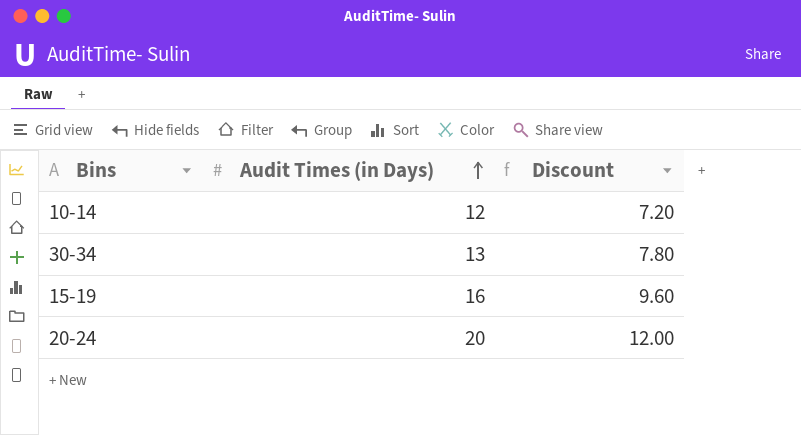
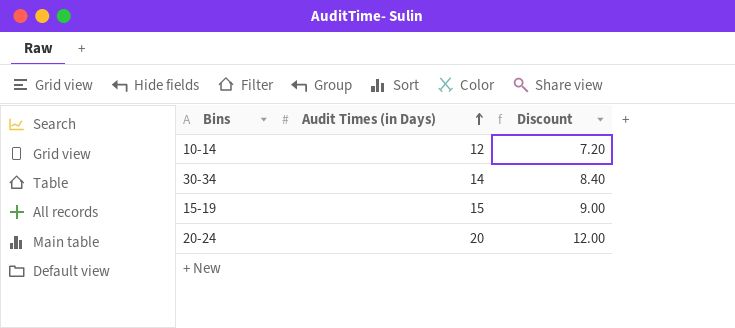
30-34 | Audit Times (in Days): 13 -> 14
30-34 | Discount: 7.80 -> 8.40
15-19 | Audit Times (in Days): 16 -> 15
15-19 | Discount: 9.60 -> 9.00

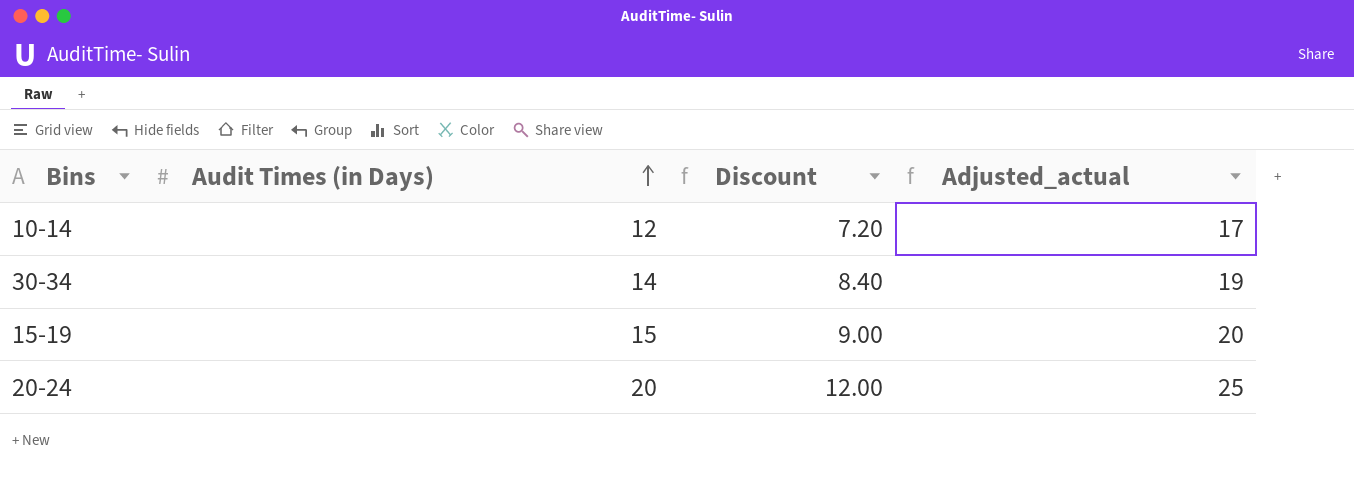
column Adjusted_actual | formula: none -> [Audit Times (in Days)] + 5

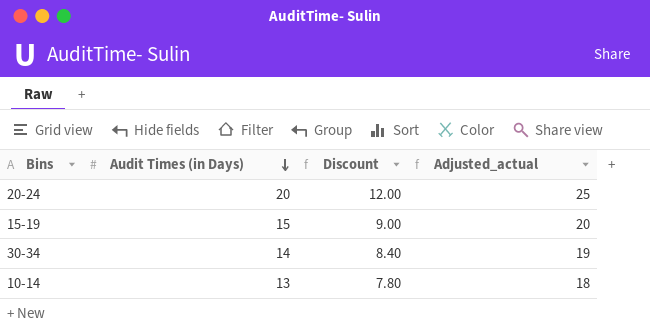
row order: Audit Times (in Days) ascending -> Audit Times (in Days) descending
10-14 | Audit Times (in Days): 12 -> 13
10-14 | Discount: 7.20 -> 7.80
10-14 | Adjusted_actual: 17 -> 18

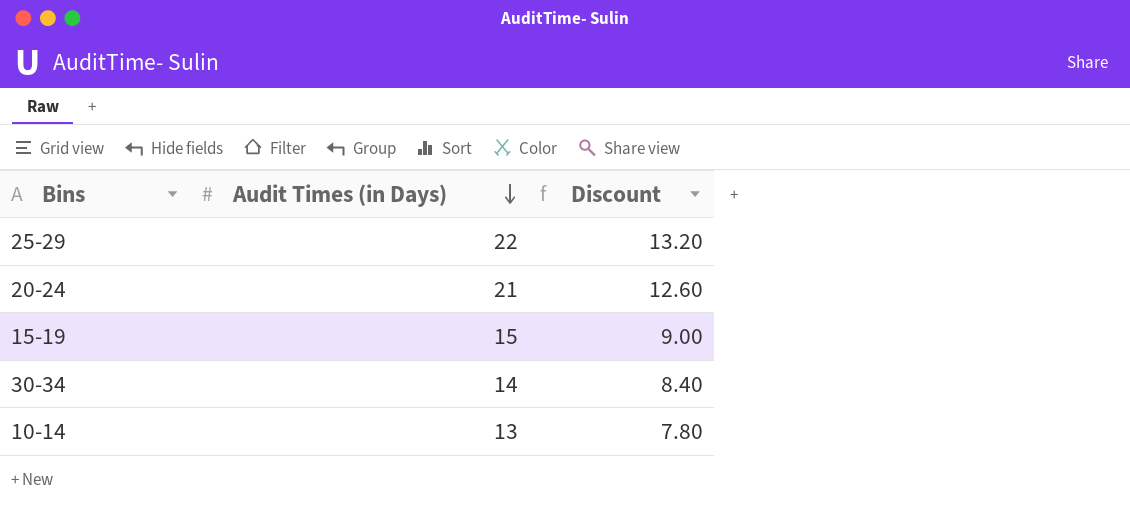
column Adjusted_actual | formula: [Audit Times (in Days)] + 5 -> none
row 25-29: none -> 22 | 13.20
20-24 | Audit Times (in Days): 20 -> 21
20-24 | Discount: 12.00 -> 12.60

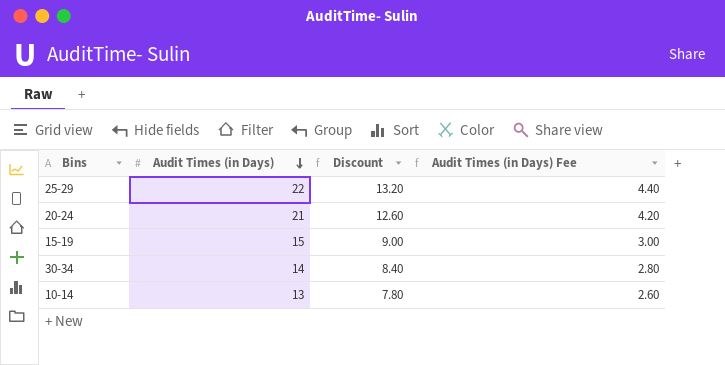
column Audit Times (in Days) Fee | formula: none -> [Audit Times (in Days)] * 0.2

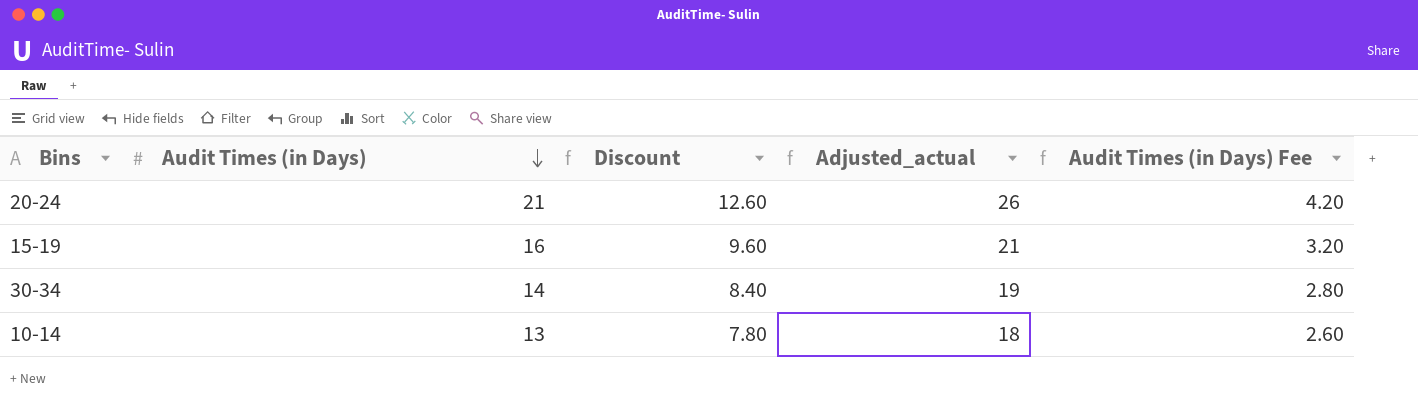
column Adjusted_actual | formula: none -> [Audit Times (in Days)] + 5
row 25-29: 22 | 13.20 | 4.40 -> none
15-19 | Audit Times (in Days): 15 -> 16
15-19 | Discount: 9.00 -> 9.60
15-19 | Audit Times (in Days) Fee: 3.00 -> 3.20

